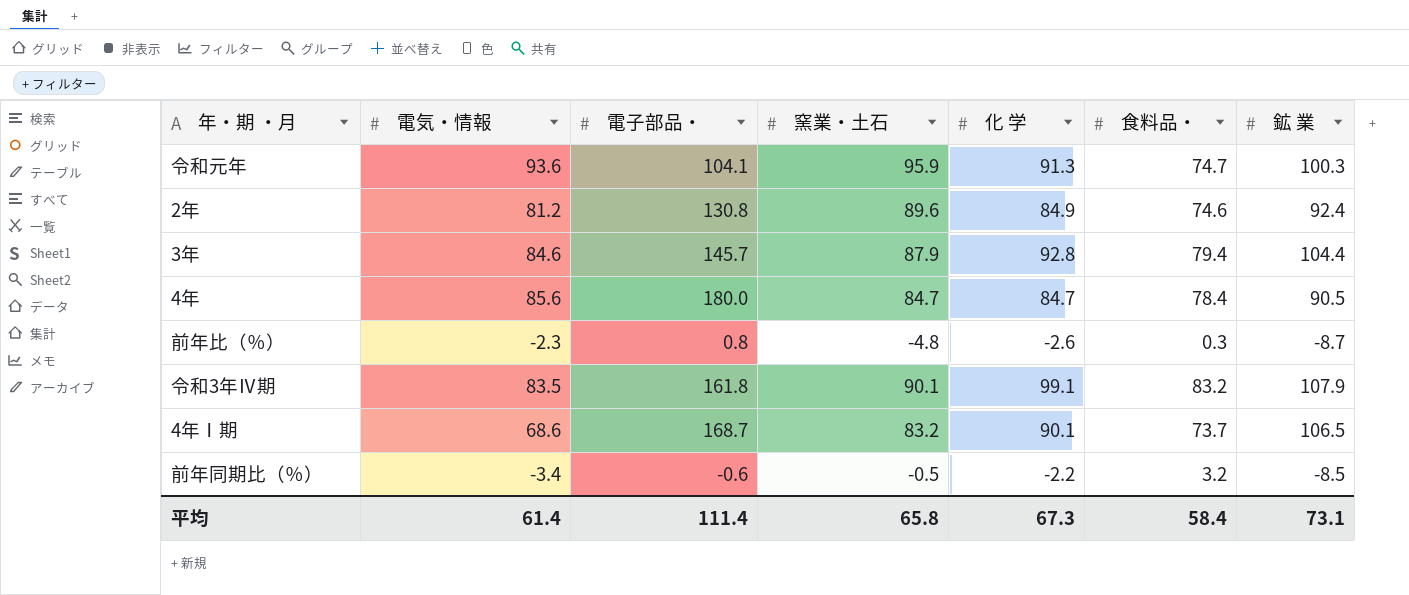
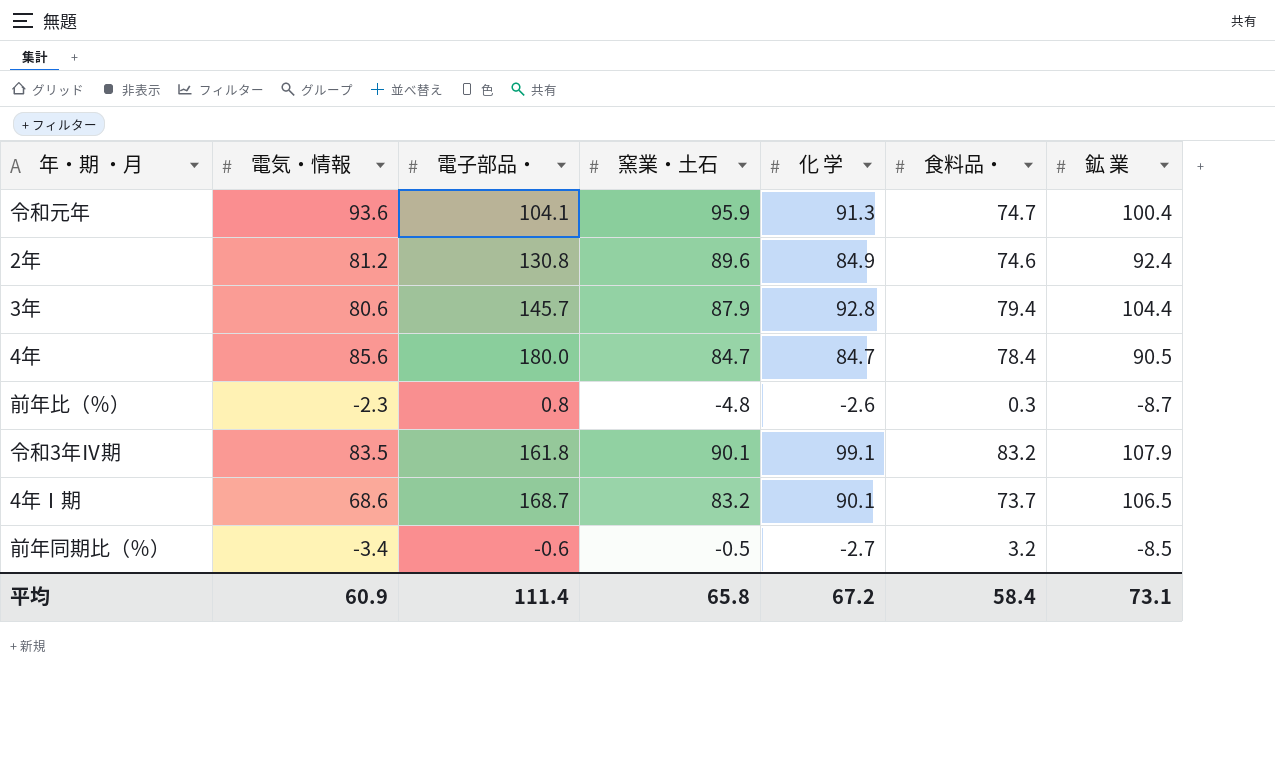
令和元年 | 鉱 業: 100.3 -> 100.4
3年 | 電気・情報: 84.6 -> 80.6
前年同期比（％） | 化 学: -2.2 -> -2.7
平均 | 電気・情報: 61.4 -> 60.9
平均 | 化 学: 67.3 -> 67.2

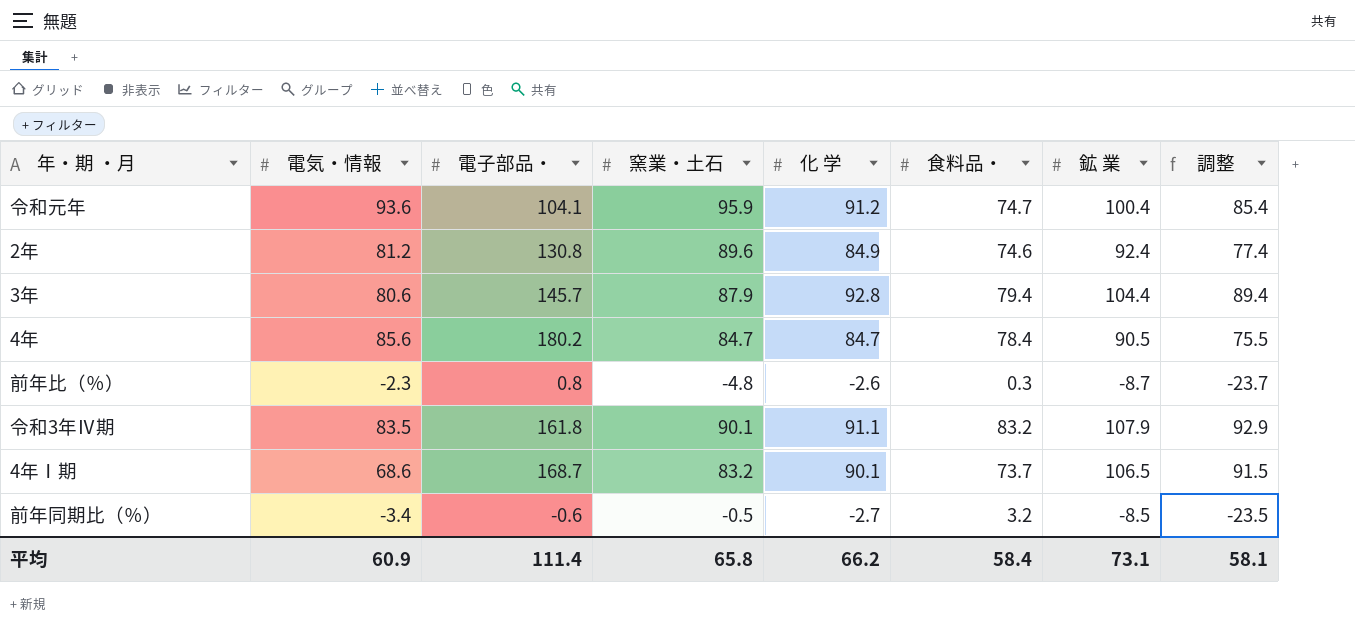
column 調整 | formula: none -> [鉱 業] - 15
令和元年 | 化 学: 91.3 -> 91.2
4年 | 電子部品・: 180.0 -> 180.2
令和3年Ⅳ期 | 化 学: 99.1 -> 91.1
平均 | 化 学: 67.2 -> 66.2

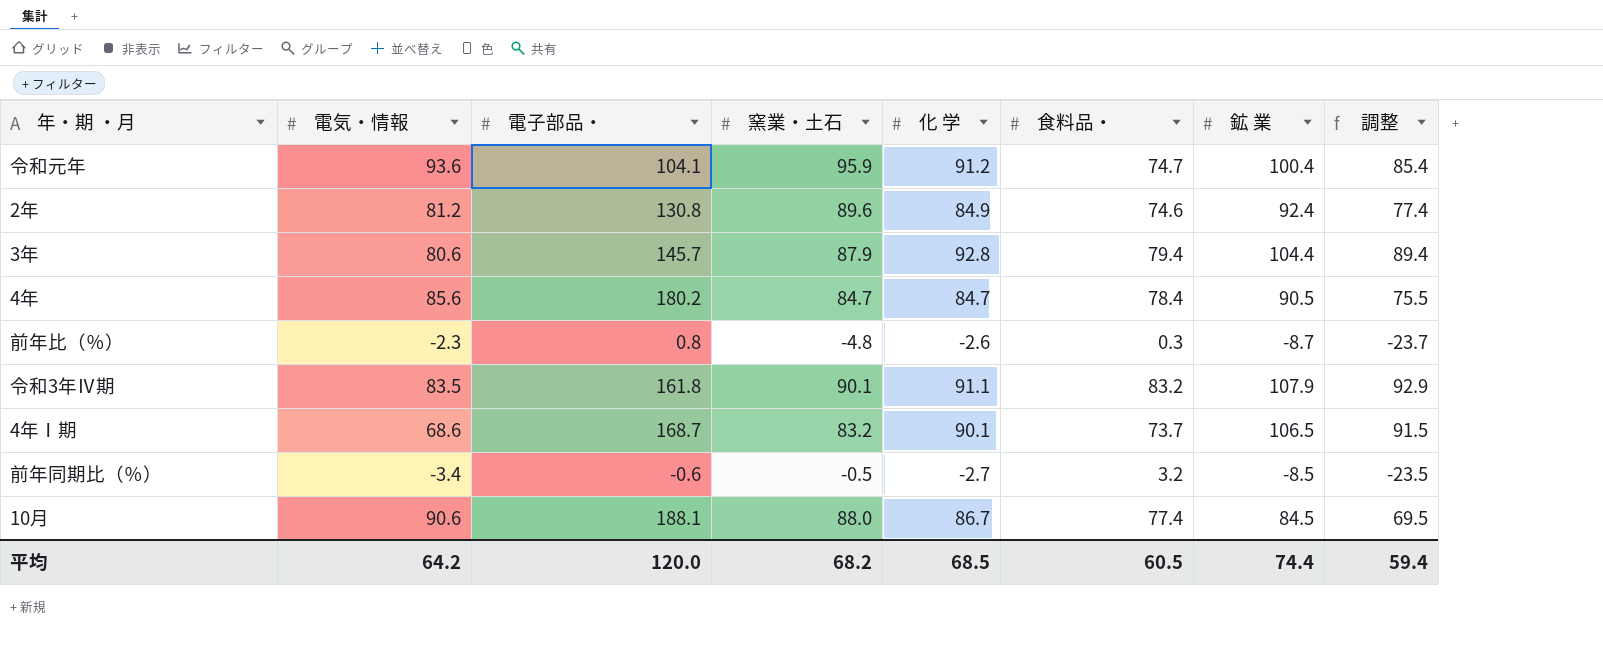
row 10月: none -> 90.6 | 188.1 | 88.0 | 86.7 | 77.4 | 84.5 | 69.5
平均 | 電気・情報: 60.9 -> 64.2
平均 | 電子部品・: 111.4 -> 120.0
平均 | 窯業・土石: 65.8 -> 68.2
平均 | 化 学: 66.2 -> 68.5
平均 | 食料品・: 58.4 -> 60.5
平均 | 鉱 業: 73.1 -> 74.4
平均 | 調整: 58.1 -> 59.4

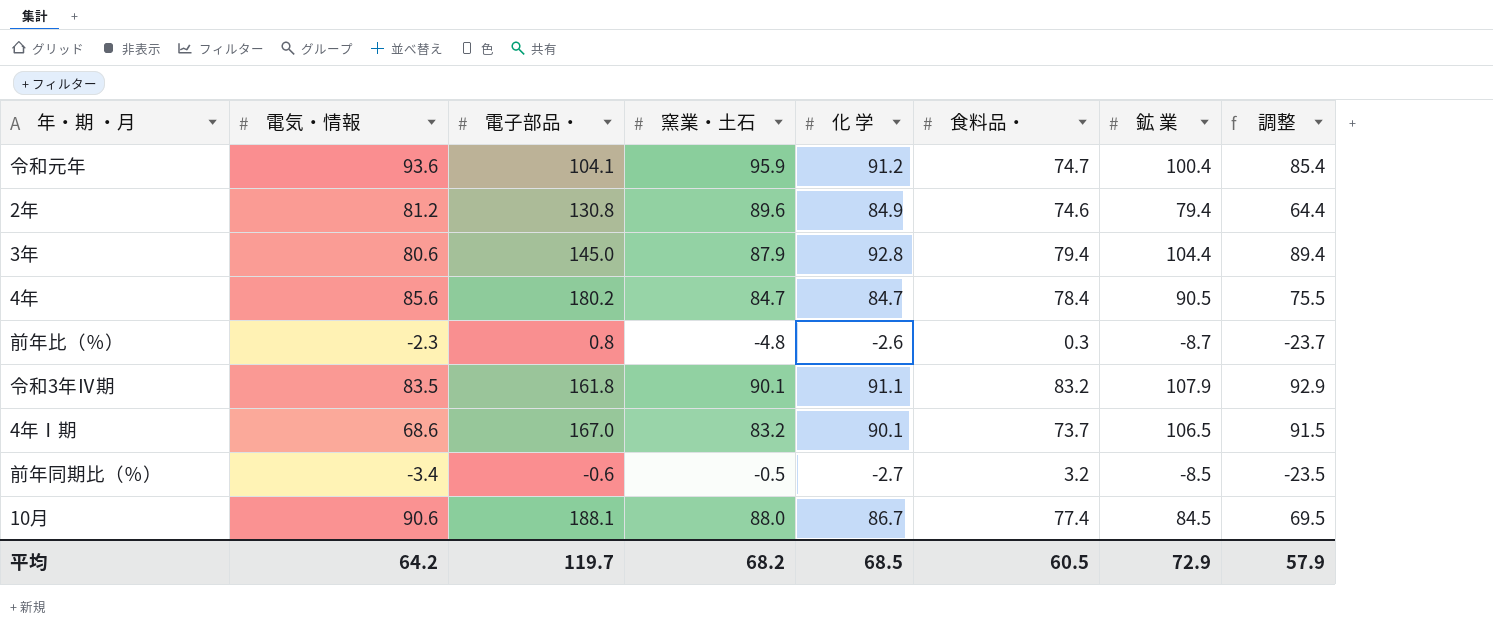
2年 | 鉱 業: 92.4 -> 79.4
2年 | 調整: 77.4 -> 64.4
3年 | 電子部品・: 145.7 -> 145.0
4年Ⅰ期 | 電子部品・: 168.7 -> 167.0
平均 | 電子部品・: 120.0 -> 119.7
平均 | 鉱 業: 74.4 -> 72.9
平均 | 調整: 59.4 -> 57.9

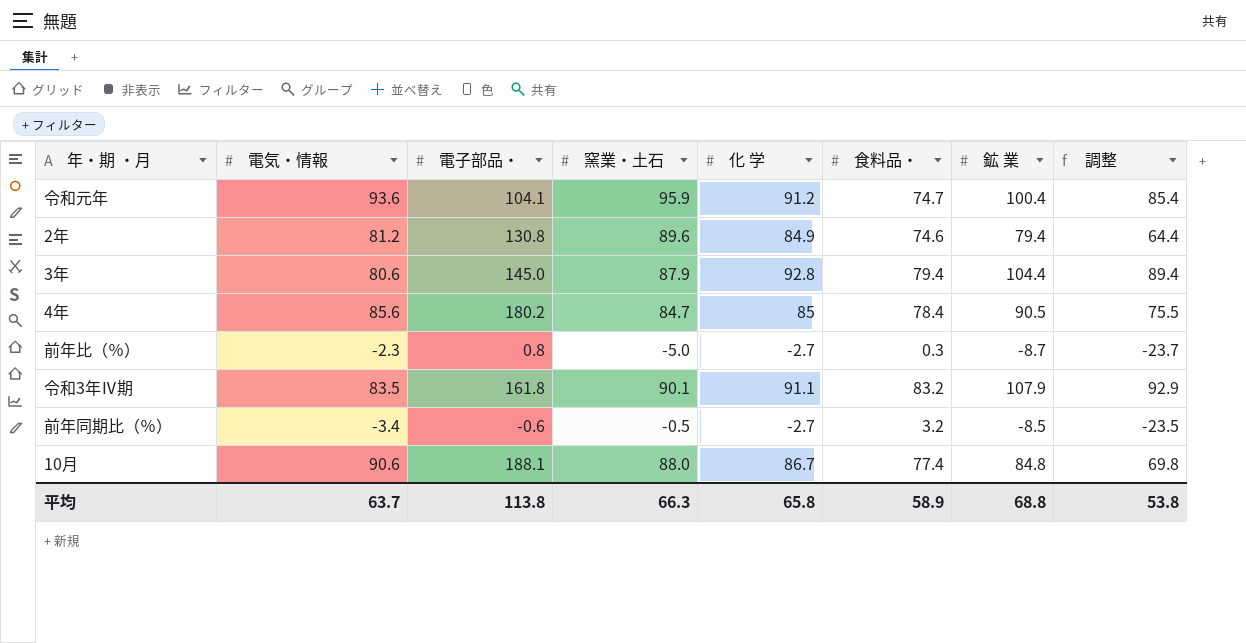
row 4年Ⅰ期: 68.6 | 167.0 | 83.2 | 90.1 | 73.7 | 106.5 | 91.5 -> none
4年 | 化 学: 84.7 -> 85
前年比（％） | 窯業・土石: -4.8 -> -5.0
前年比（％） | 化 学: -2.6 -> -2.7
10月 | 鉱 業: 84.5 -> 84.8
10月 | 調整: 69.5 -> 69.8
平均 | 電気・情報: 64.2 -> 63.7
平均 | 電子部品・: 119.7 -> 113.8
平均 | 窯業・土石: 68.2 -> 66.3
平均 | 化 学: 68.5 -> 65.8
平均 | 食料品・: 60.5 -> 58.9
平均 | 鉱 業: 72.9 -> 68.8
平均 | 調整: 57.9 -> 53.8

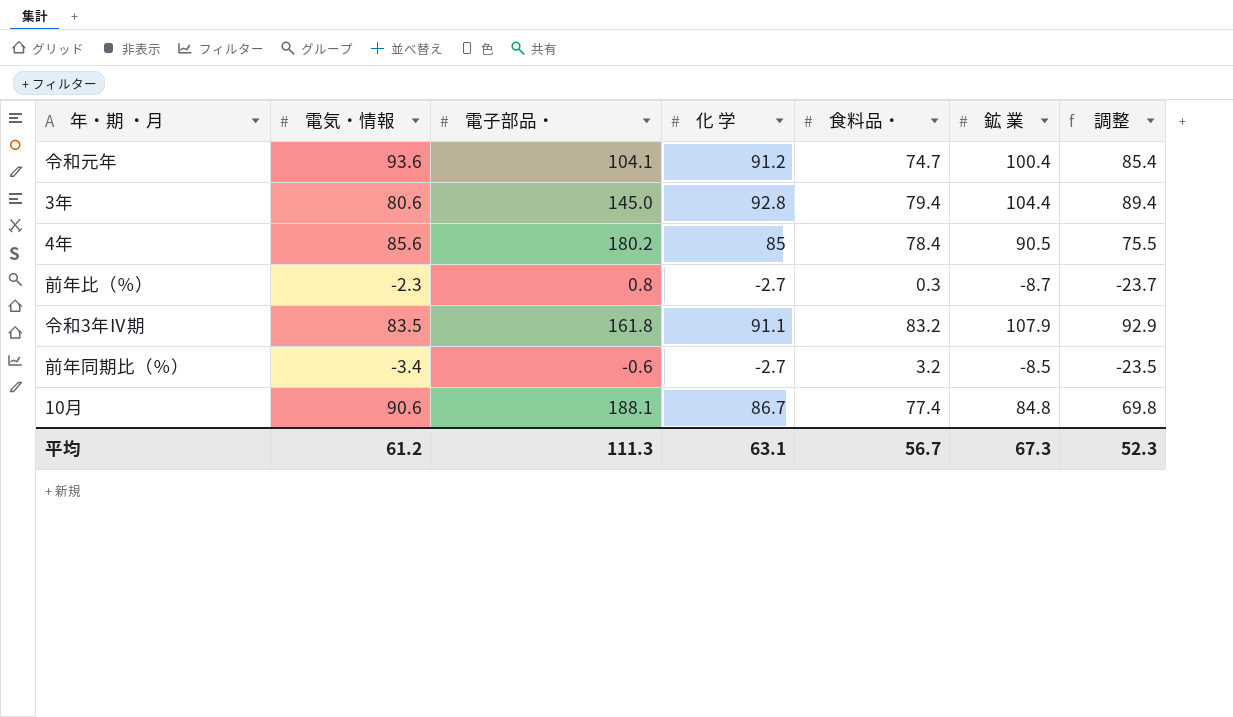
column 窯業・土石 | position: 4 -> none
row 2年: 81.2 | 130.8 | 89.6 | 84.9 | 74.6 | 79.4 | 64.4 -> none
平均 | 電気・情報: 63.7 -> 61.2
平均 | 電子部品・: 113.8 -> 111.3
平均 | 化 学: 65.8 -> 63.1
平均 | 食料品・: 58.9 -> 56.7
平均 | 鉱 業: 68.8 -> 67.3
平均 | 調整: 53.8 -> 52.3

